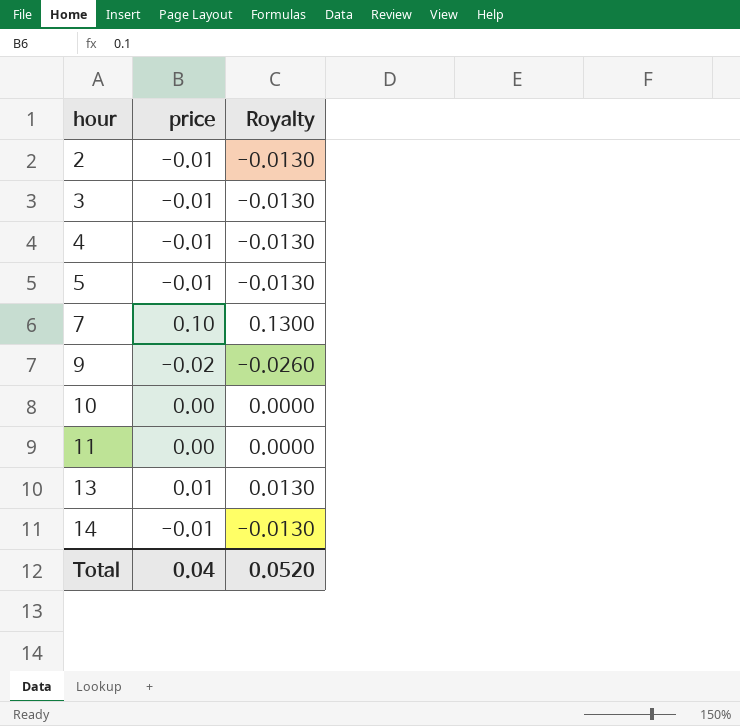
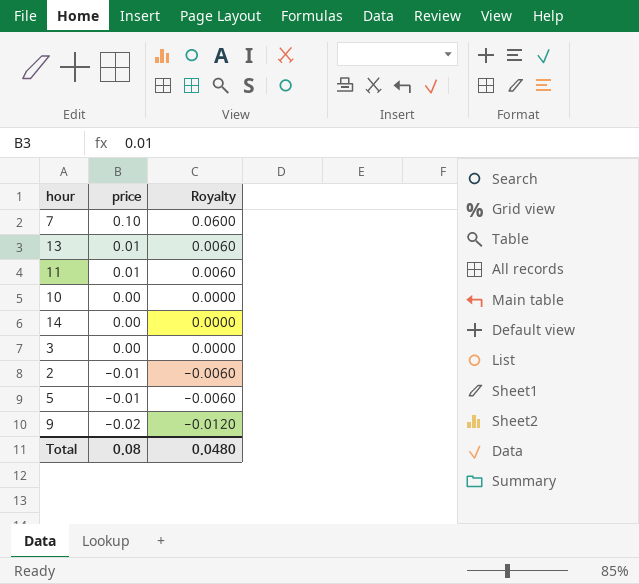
row order: hour ascending -> price descending
column Royalty | formula: [price] * 1.3 -> [price] * 0.6
row 4: -0.01 | -0.0130 -> none
11 | price: 0.00 -> 0.01
14 | price: -0.01 -> 0.00
3 | price: -0.01 -> 0.00
Total | price: 0.04 -> 0.08
Total | Royalty: 0.0520 -> 0.0480

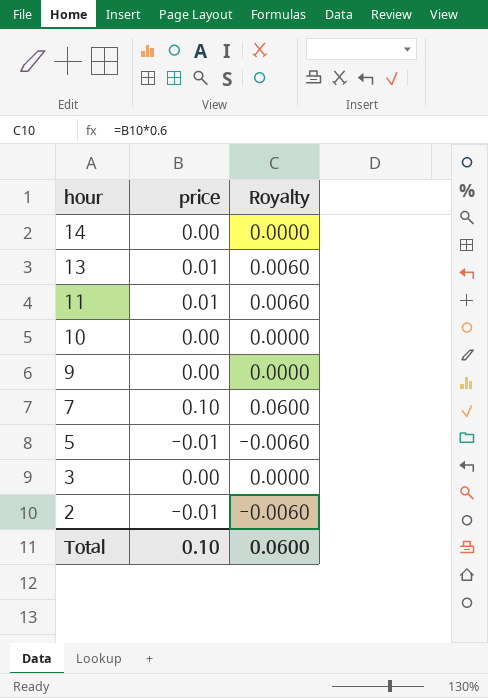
row order: price descending -> hour descending
9 | price: -0.02 -> 0.00
9 | Royalty: -0.0120 -> 0.0000
Total | price: 0.08 -> 0.10
Total | Royalty: 0.0480 -> 0.0600

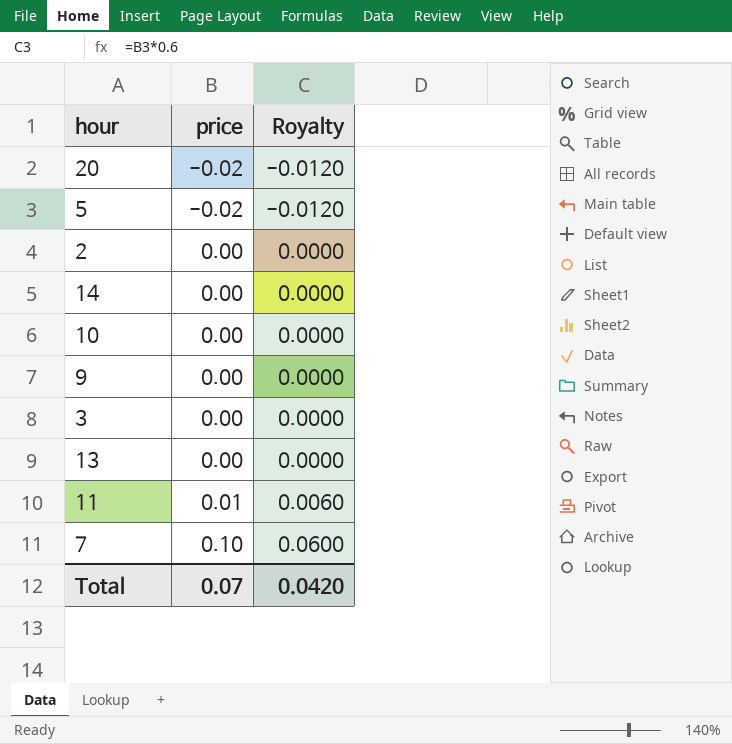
row order: hour descending -> price ascending
row 20: none -> -0.02 | -0.0120
5 | price: -0.01 -> -0.02
5 | Royalty: -0.0060 -> -0.0120
2 | price: -0.01 -> 0.00
2 | Royalty: -0.0060 -> 0.0000
13 | price: 0.01 -> 0.00
13 | Royalty: 0.0060 -> 0.0000
Total | price: 0.10 -> 0.07
Total | Royalty: 0.0600 -> 0.0420

